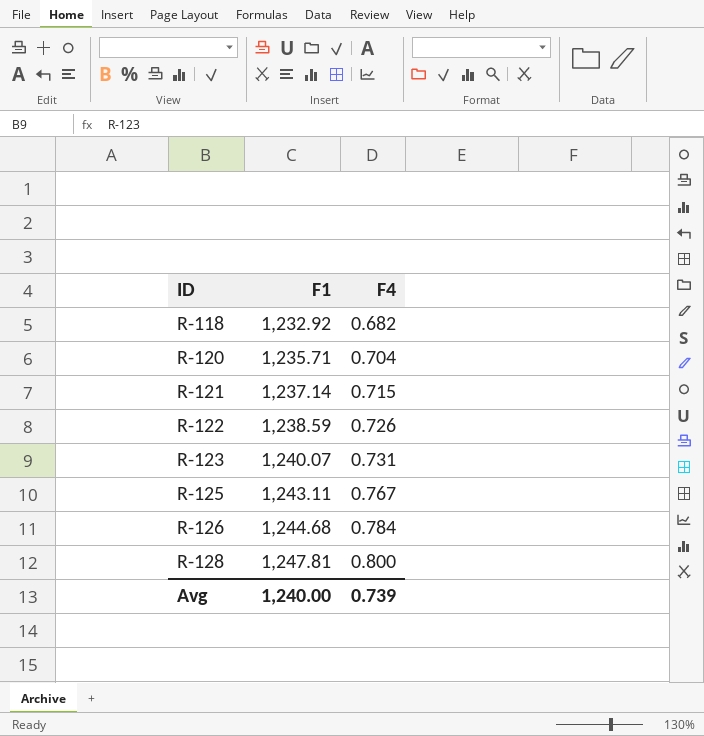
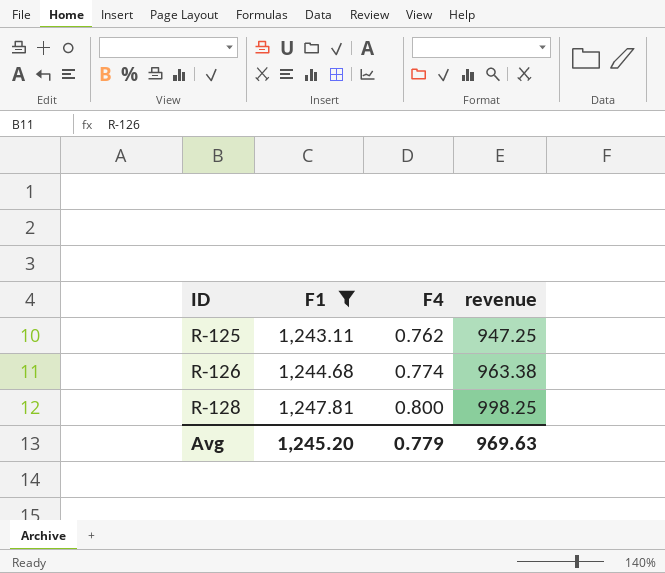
filter: none -> F1 >= 1,243.11
column revenue | formula: none -> [F1] * [F4]
R-125 | F4: 0.767 -> 0.762
R-126 | F4: 0.784 -> 0.774
Avg | F1: 1,240.00 -> 1,245.20
Avg | F4: 0.739 -> 0.779

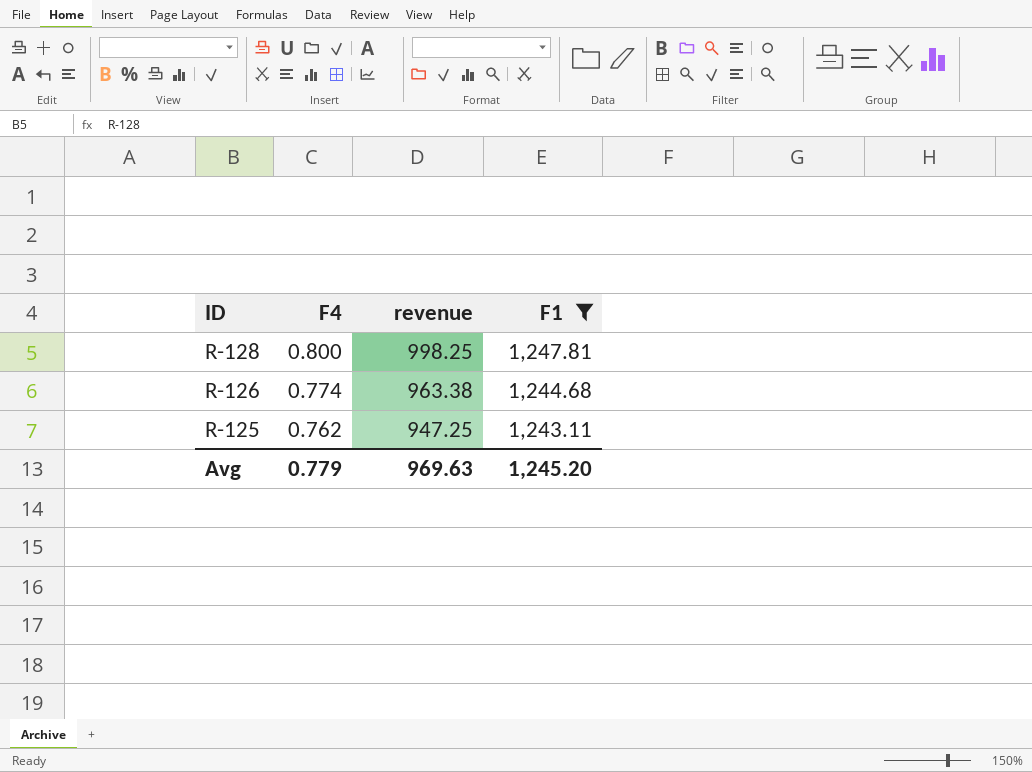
row order: ID ascending -> ID descending
column F1 | position: 2 -> 4

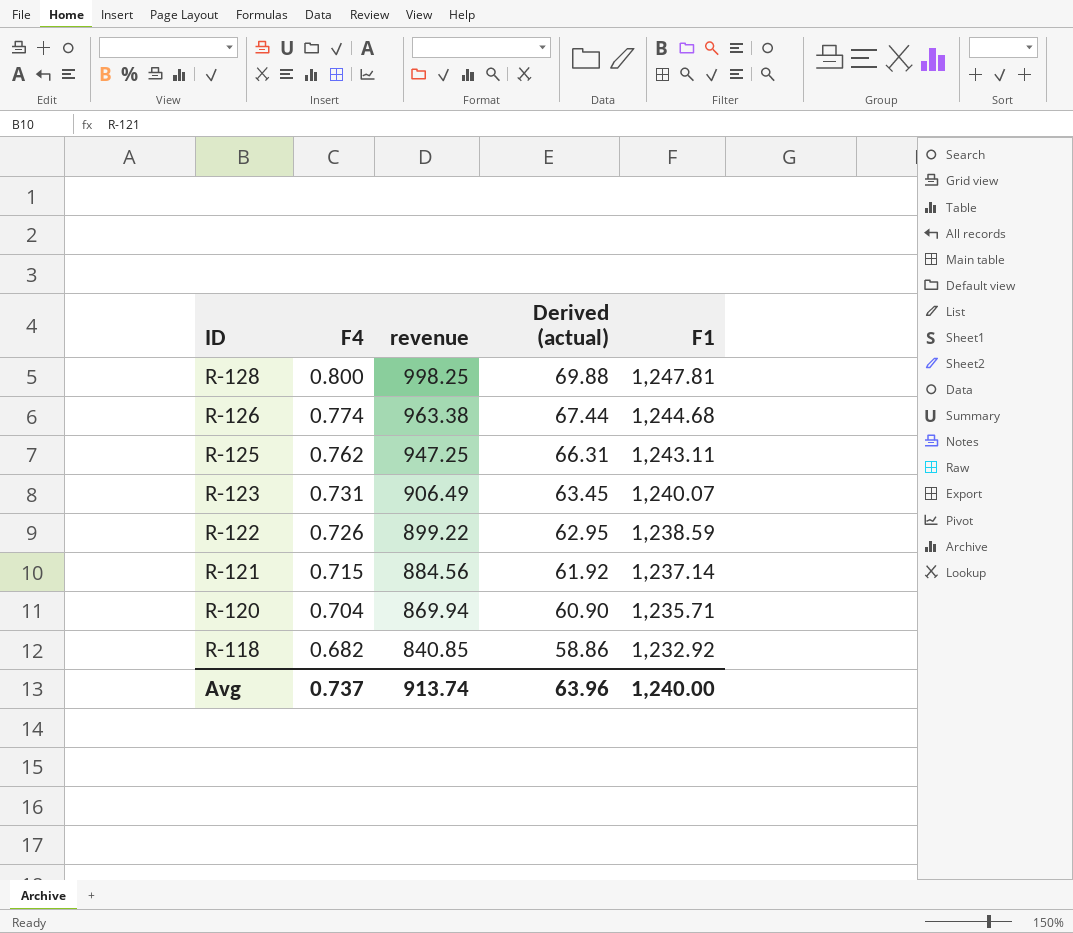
filter: F1 >= 1,243.11 -> none
column Derived (actual) | formula: none -> [revenue] * 0.07
Avg | F4: 0.779 -> 0.737
Avg | revenue: 969.63 -> 913.74
Avg | F1: 1,245.20 -> 1,240.00

